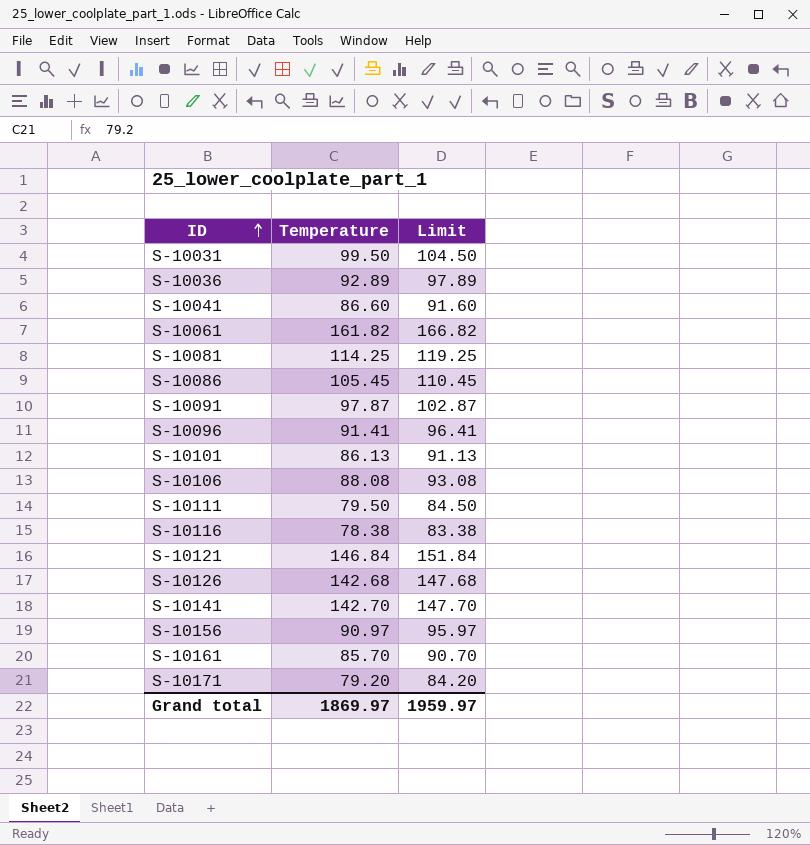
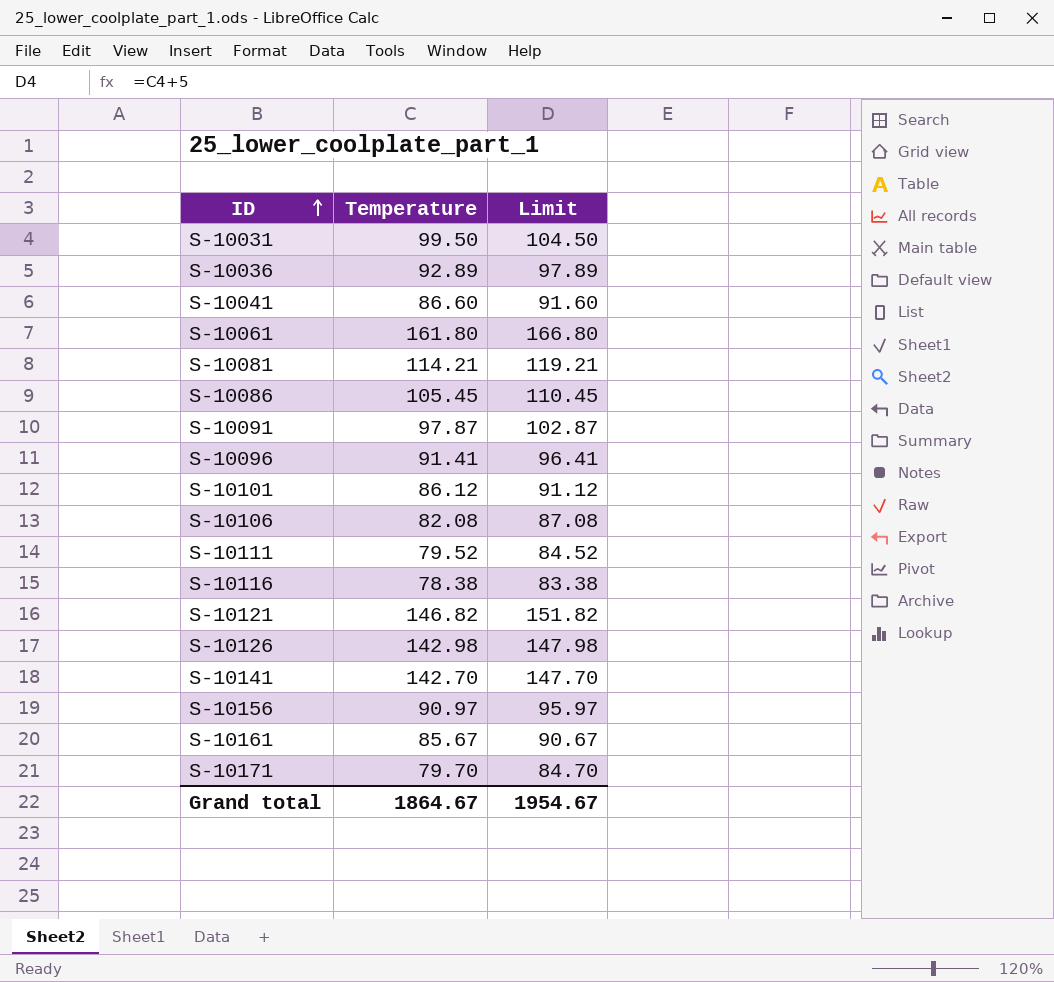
S-10061 | Temperature: 161.82 -> 161.80
S-10061 | Limit: 166.82 -> 166.80
S-10081 | Temperature: 114.25 -> 114.21
S-10081 | Limit: 119.25 -> 119.21
S-10101 | Temperature: 86.13 -> 86.12
S-10101 | Limit: 91.13 -> 91.12
S-10106 | Temperature: 88.08 -> 82.08
S-10106 | Limit: 93.08 -> 87.08
S-10111 | Temperature: 79.50 -> 79.52
S-10111 | Limit: 84.50 -> 84.52
S-10121 | Temperature: 146.84 -> 146.82
S-10121 | Limit: 151.84 -> 151.82
S-10126 | Temperature: 142.68 -> 142.98
S-10126 | Limit: 147.68 -> 147.98
S-10161 | Temperature: 85.70 -> 85.67
S-10161 | Limit: 90.70 -> 90.67
S-10171 | Temperature: 79.20 -> 79.70
S-10171 | Limit: 84.20 -> 84.70
Grand total | Temperature: 1869.97 -> 1864.67
Grand total | Limit: 1959.97 -> 1954.67

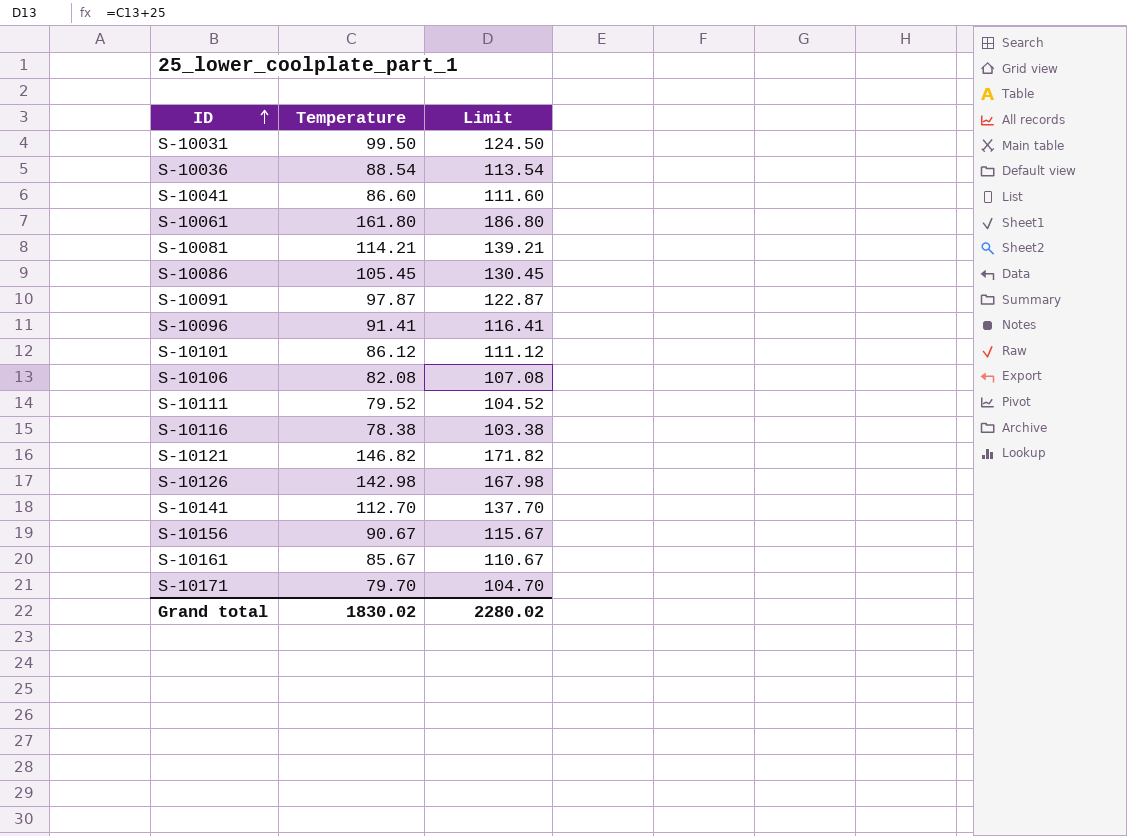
column Limit | formula: [Temperature] + 5 -> [Temperature] + 25
S-10036 | Temperature: 92.89 -> 88.54
S-10141 | Temperature: 142.70 -> 112.70
S-10156 | Temperature: 90.97 -> 90.67
Grand total | Temperature: 1864.67 -> 1830.02
Grand total | Limit: 1954.67 -> 2280.02

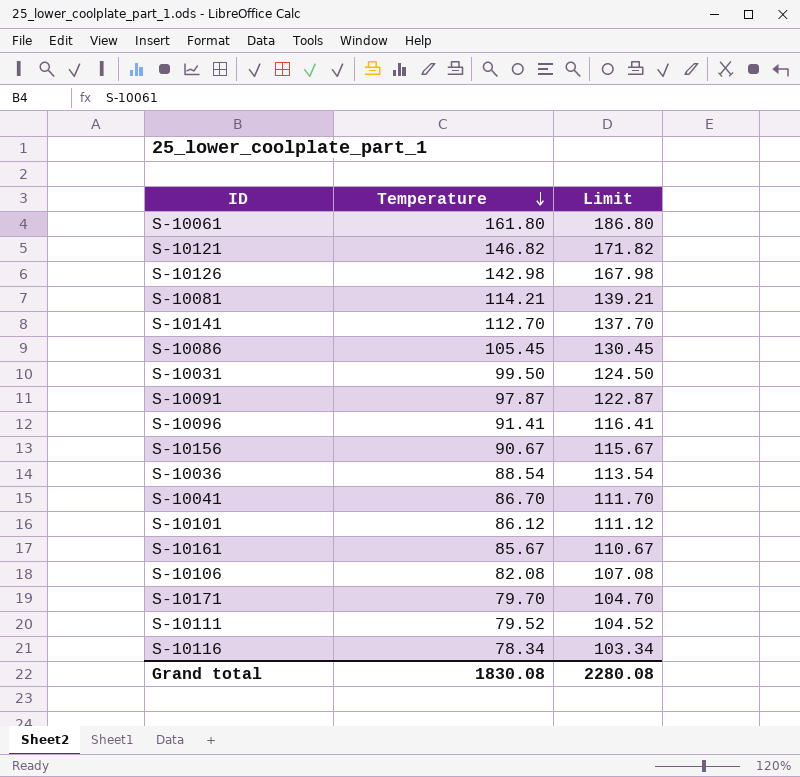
row order: ID ascending -> Temperature descending
S-10041 | Temperature: 86.60 -> 86.70
S-10041 | Limit: 111.60 -> 111.70
S-10116 | Temperature: 78.38 -> 78.34
S-10116 | Limit: 103.38 -> 103.34
Grand total | Temperature: 1830.02 -> 1830.08
Grand total | Limit: 2280.02 -> 2280.08

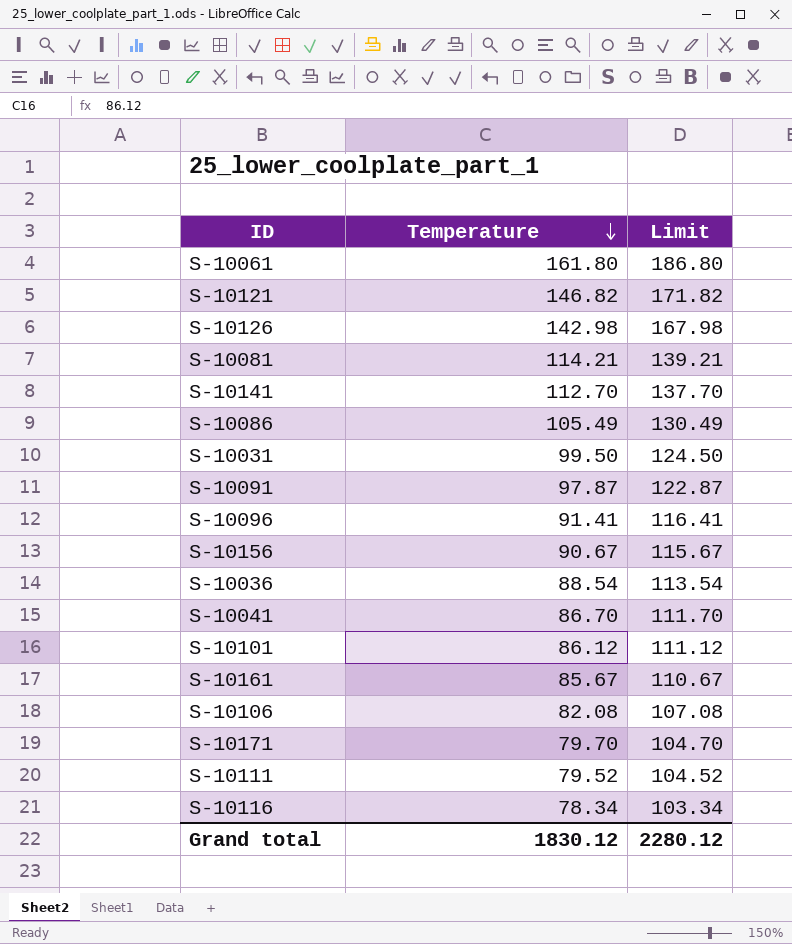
S-10086 | Temperature: 105.45 -> 105.49
S-10086 | Limit: 130.45 -> 130.49
Grand total | Temperature: 1830.08 -> 1830.12
Grand total | Limit: 2280.08 -> 2280.12

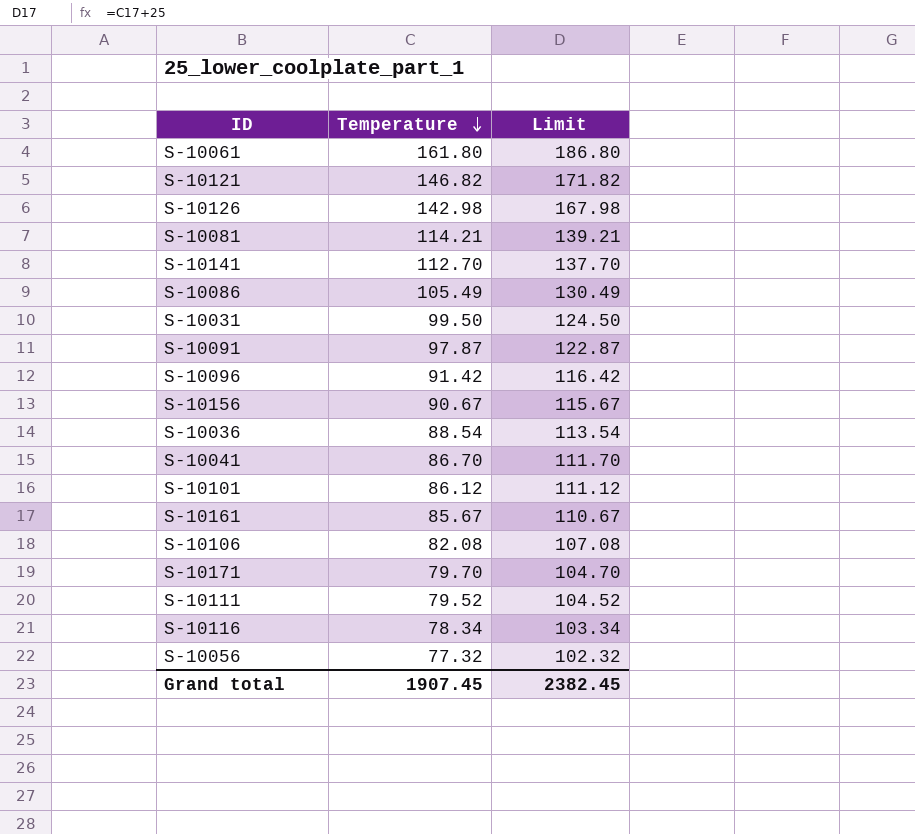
S-10096 | Temperature: 91.41 -> 91.42
S-10096 | Limit: 116.41 -> 116.42
row S-10056: none -> 77.32 | 102.32
Grand total | Temperature: 1830.12 -> 1907.45
Grand total | Limit: 2280.12 -> 2382.45

